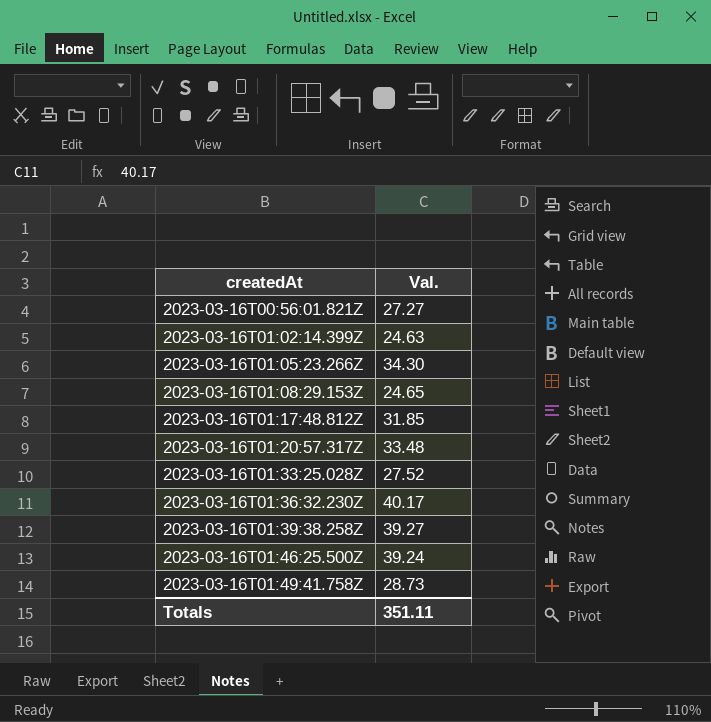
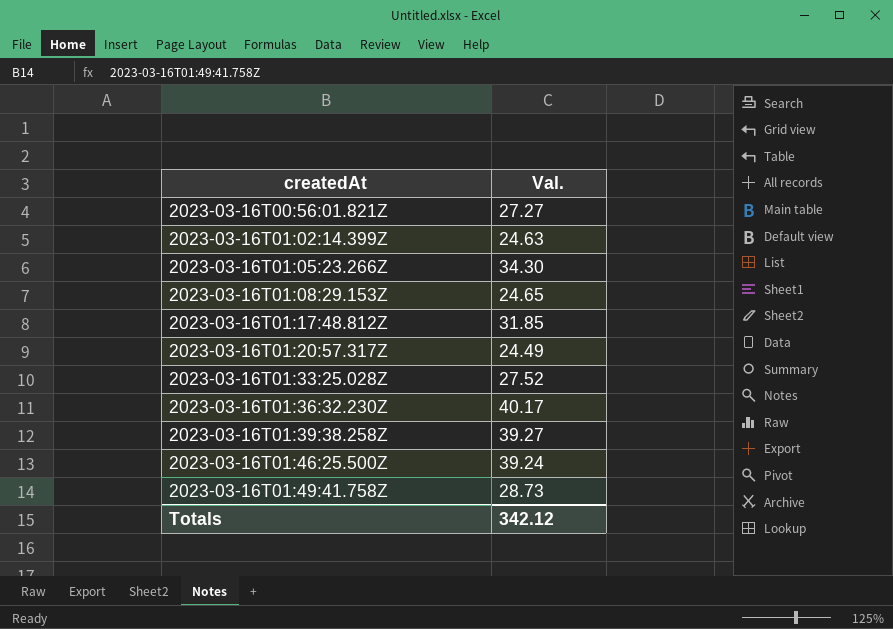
2023-03-16T01:20:57.317Z | Val.: 33.48 -> 24.49
Totals | Val.: 351.11 -> 342.12

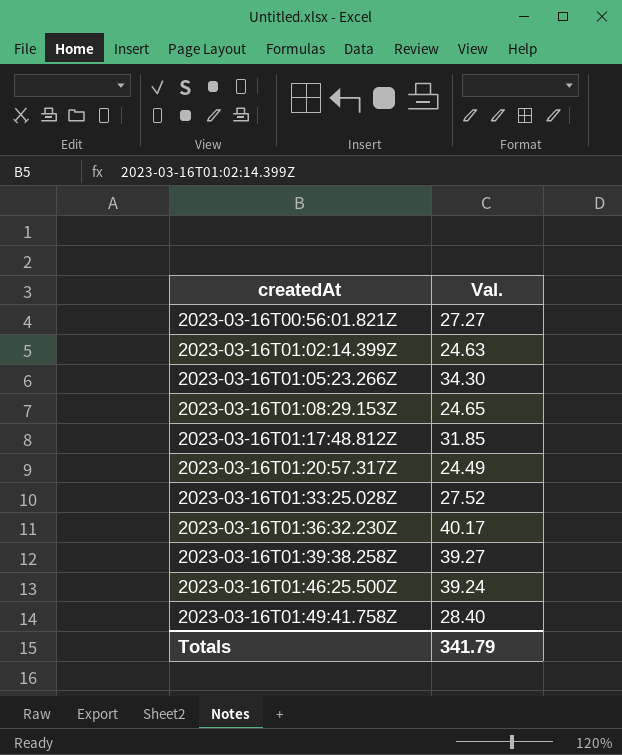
2023-03-16T01:49:41.758Z | Val.: 28.73 -> 28.40
Totals | Val.: 342.12 -> 341.79

